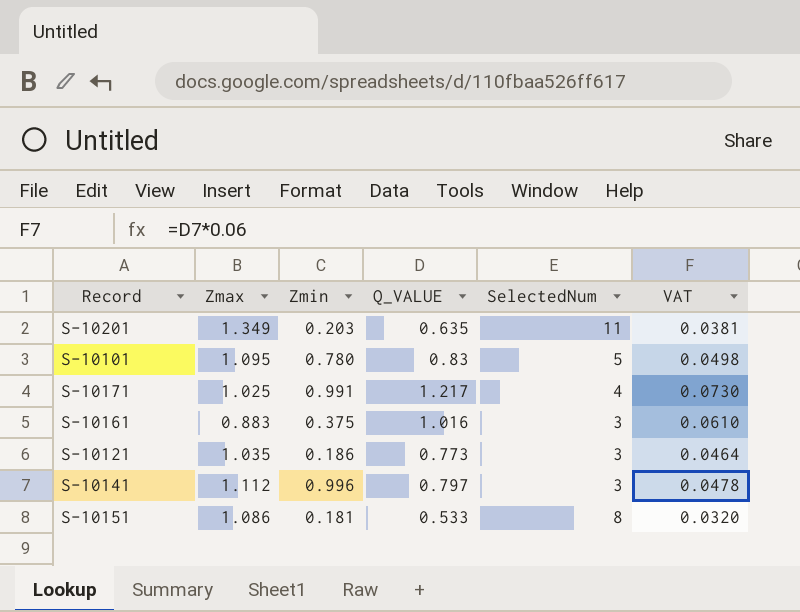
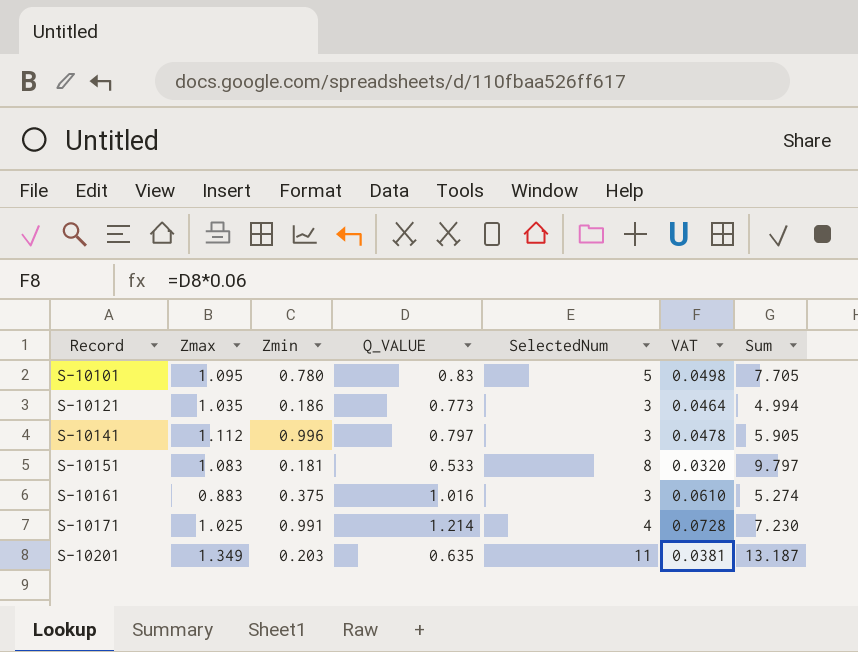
row order: none -> Record ascending
column Sum | formula: none -> [Zmax] + [Zmin] + [Q_VALUE] + [SelectedNum]
S-10151 | Zmax: 1.086 -> 1.083
S-10171 | Q_VALUE: 1.217 -> 1.214
S-10171 | VAT: 0.0730 -> 0.0728

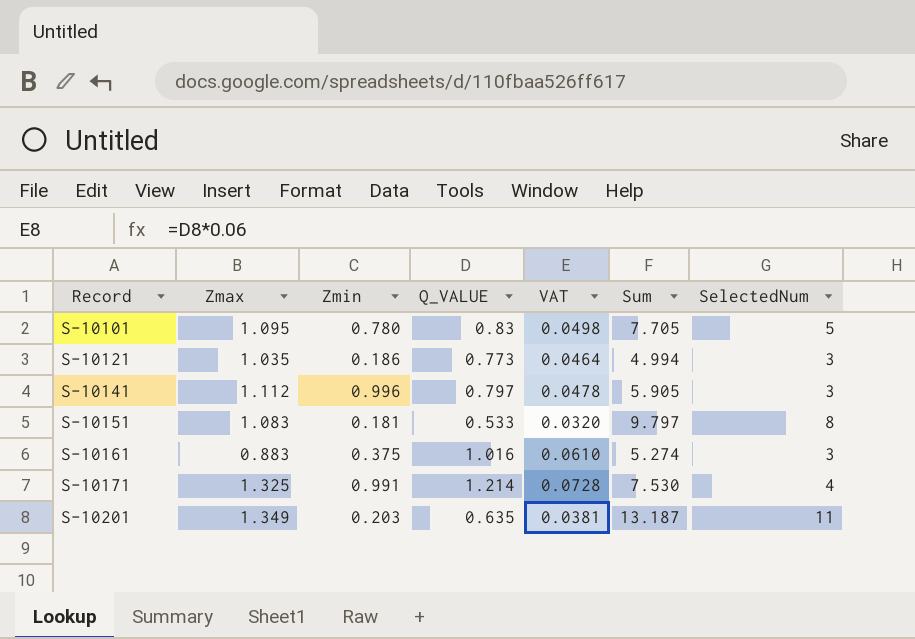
column SelectedNum | position: 5 -> 7
S-10171 | Zmax: 1.025 -> 1.325
S-10171 | Sum: 7.230 -> 7.530

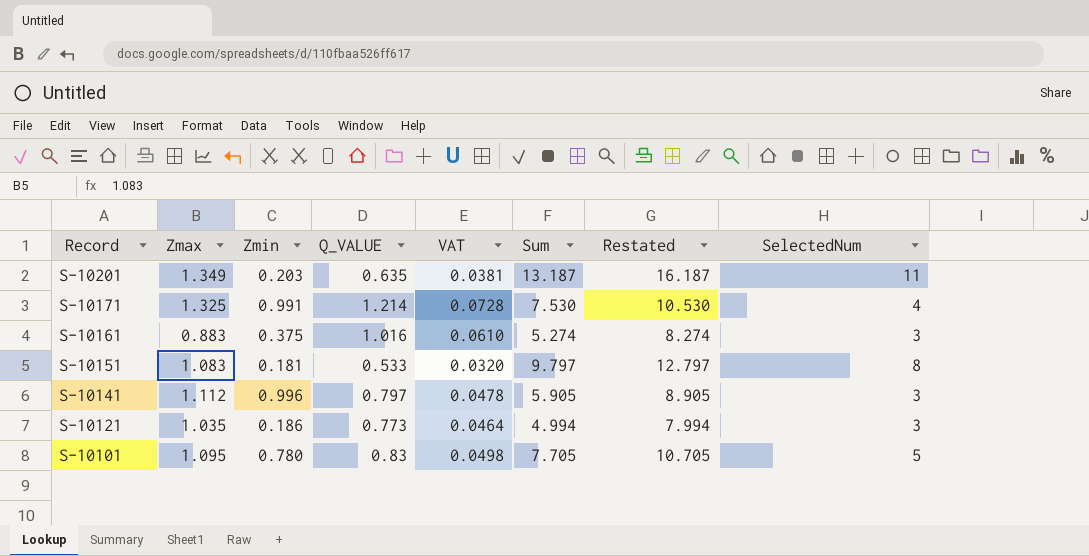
row order: Record ascending -> Record descending
column Restated | formula: none -> [Sum] + 3

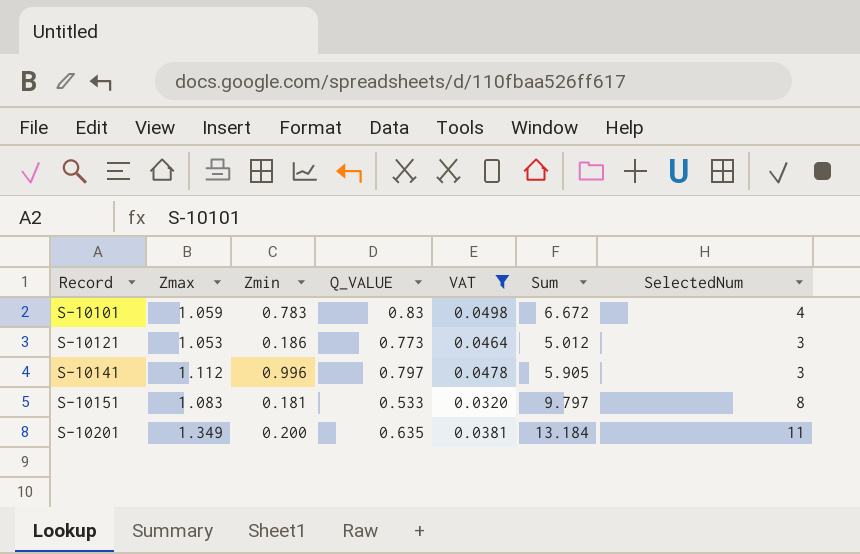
filter: none -> VAT <= 0.0498
row order: Record descending -> Record ascending
column Restated | formula: [Sum] + 3 -> none
S-10101 | Zmax: 1.095 -> 1.059
S-10101 | Zmin: 0.780 -> 0.783
S-10101 | Sum: 7.705 -> 6.672
S-10101 | SelectedNum: 5 -> 4
S-10121 | Zmax: 1.035 -> 1.053
S-10121 | Sum: 4.994 -> 5.012
S-10201 | Zmin: 0.203 -> 0.200
S-10201 | Sum: 13.187 -> 13.184

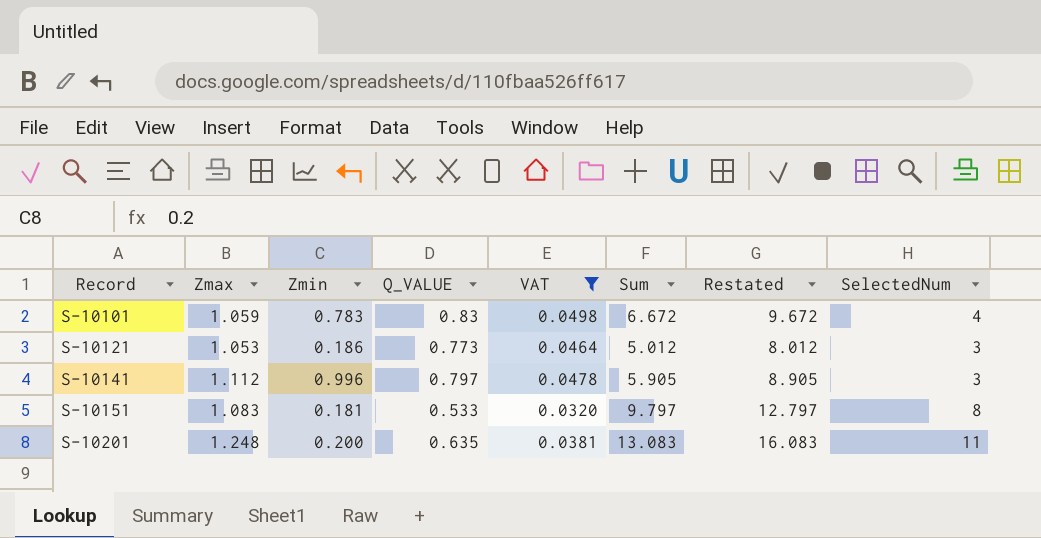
column Restated | formula: none -> [Sum] + 3
S-10201 | Zmax: 1.349 -> 1.248
S-10201 | Sum: 13.184 -> 13.083

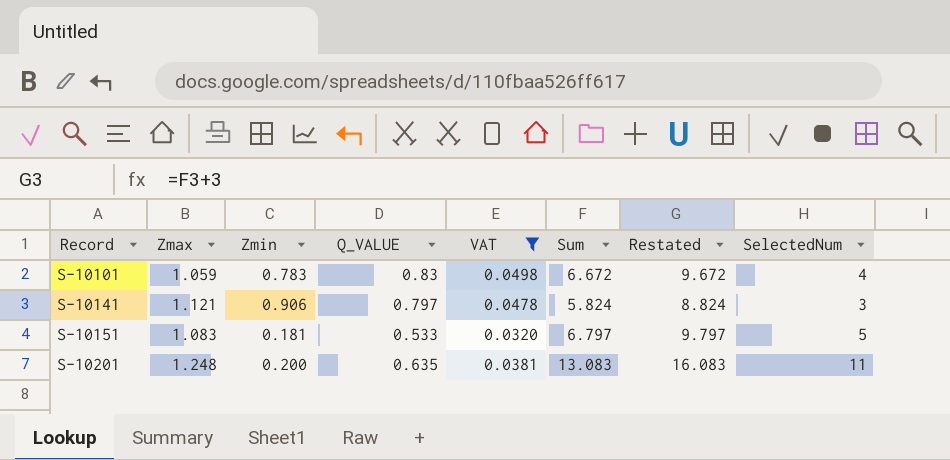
row S-10121: 1.053 | 0.186 | 0.773 | 0.0464 | 5.012 | 8.012 | 3 -> none
S-10141 | Zmax: 1.112 -> 1.121
S-10141 | Zmin: 0.996 -> 0.906
S-10141 | Sum: 5.905 -> 5.824
S-10141 | Restated: 8.905 -> 8.824
S-10151 | Sum: 9.797 -> 6.797
S-10151 | Restated: 12.797 -> 9.797
S-10151 | SelectedNum: 8 -> 5

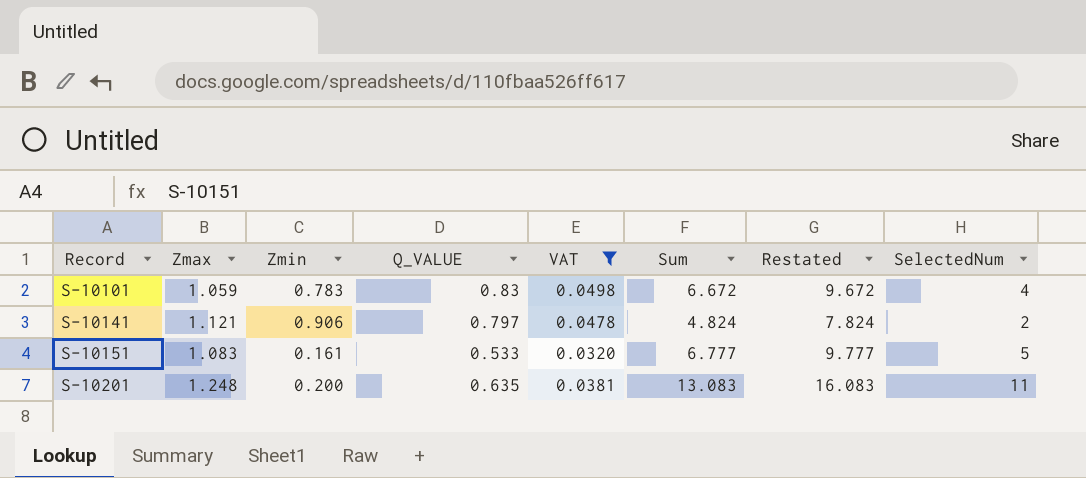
S-10141 | Sum: 5.824 -> 4.824
S-10141 | Restated: 8.824 -> 7.824
S-10141 | SelectedNum: 3 -> 2
S-10151 | Zmin: 0.181 -> 0.161
S-10151 | Sum: 6.797 -> 6.777
S-10151 | Restated: 9.797 -> 9.777

